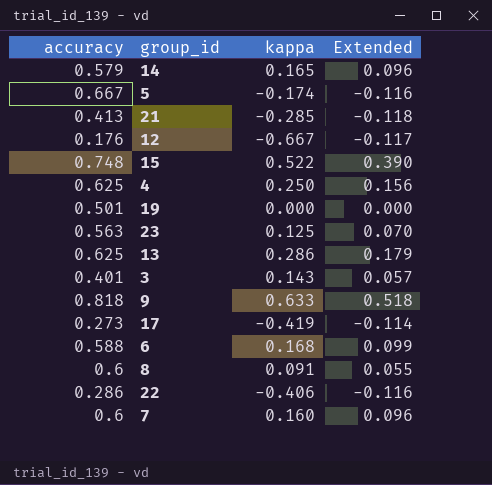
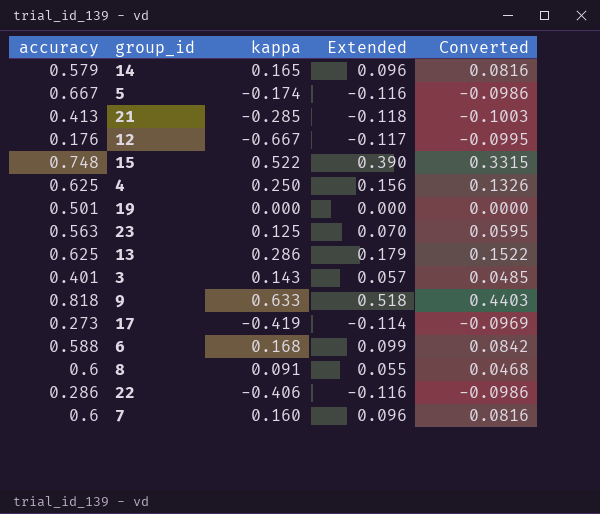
column Converted | formula: none -> [Extended] * 0.85

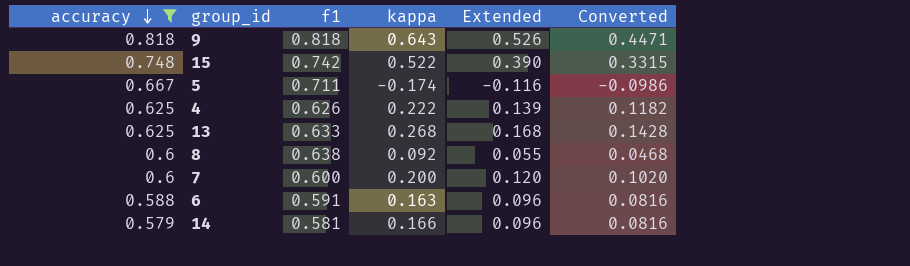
filter: none -> accuracy >= 0.579
row order: none -> accuracy descending
column f1 | position: none -> 3
9 | kappa: 0.633 -> 0.643
9 | Extended: 0.518 -> 0.526
9 | Converted: 0.4403 -> 0.4471
4 | kappa: 0.250 -> 0.222
4 | Extended: 0.156 -> 0.139
4 | Converted: 0.1326 -> 0.1182
13 | kappa: 0.286 -> 0.268
13 | Extended: 0.179 -> 0.168
13 | Converted: 0.1522 -> 0.1428
8 | kappa: 0.091 -> 0.092
7 | kappa: 0.160 -> 0.200
7 | Extended: 0.096 -> 0.120
7 | Converted: 0.0816 -> 0.1020
6 | kappa: 0.168 -> 0.163
6 | Extended: 0.099 -> 0.096
6 | Converted: 0.0842 -> 0.0816
14 | kappa: 0.165 -> 0.166

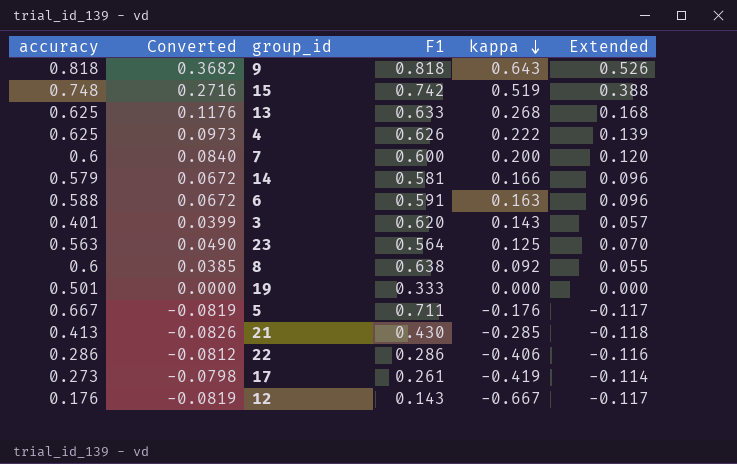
filter: accuracy >= 0.579 -> none
row order: accuracy descending -> kappa descending
column Converted | formula: [Extended] * 0.85 -> [Extended] * 0.7
column Converted | position: 6 -> 2
column name: f1 -> F1
15 | kappa: 0.522 -> 0.519
15 | Extended: 0.390 -> 0.388
5 | kappa: -0.174 -> -0.176
5 | Extended: -0.116 -> -0.117

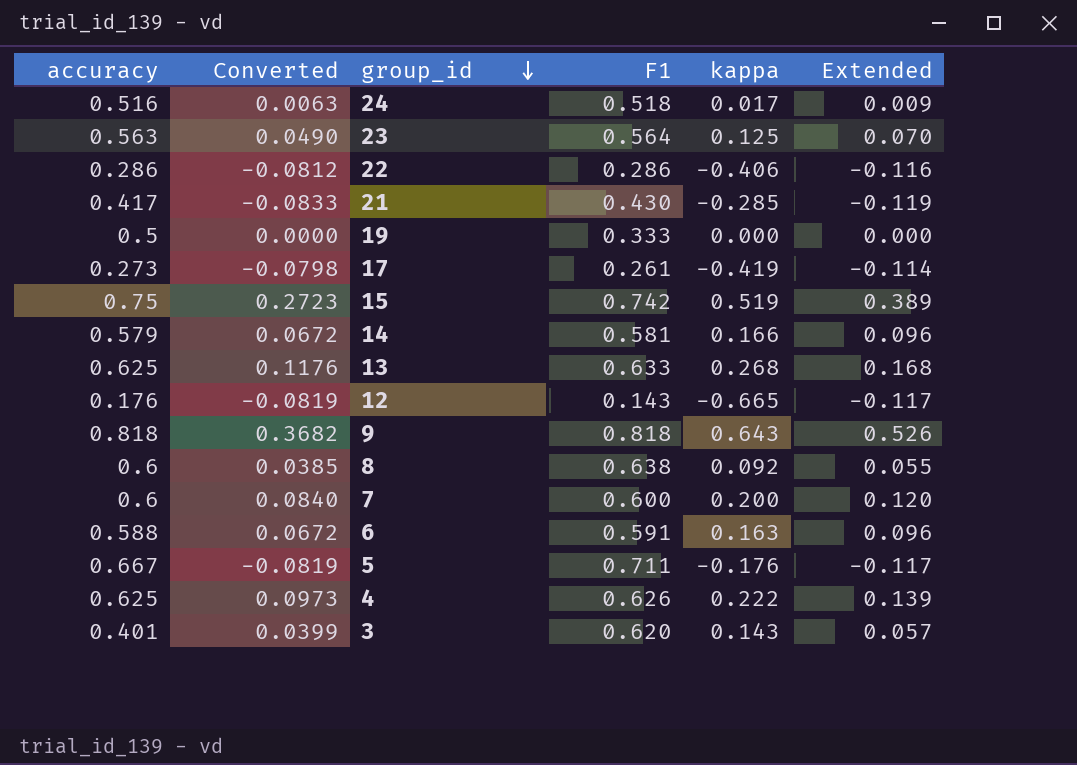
row order: kappa descending -> group_id descending
row 24: none -> 0.516 | 0.0063 | 0.518 | 0.017 | 0.009
21 | accuracy: 0.413 -> 0.417
21 | Converted: -0.0826 -> -0.0833
21 | Extended: -0.118 -> -0.119
19 | accuracy: 0.501 -> 0.5
15 | accuracy: 0.748 -> 0.75
15 | Converted: 0.2716 -> 0.2723
15 | Extended: 0.388 -> 0.389
12 | kappa: -0.667 -> -0.665

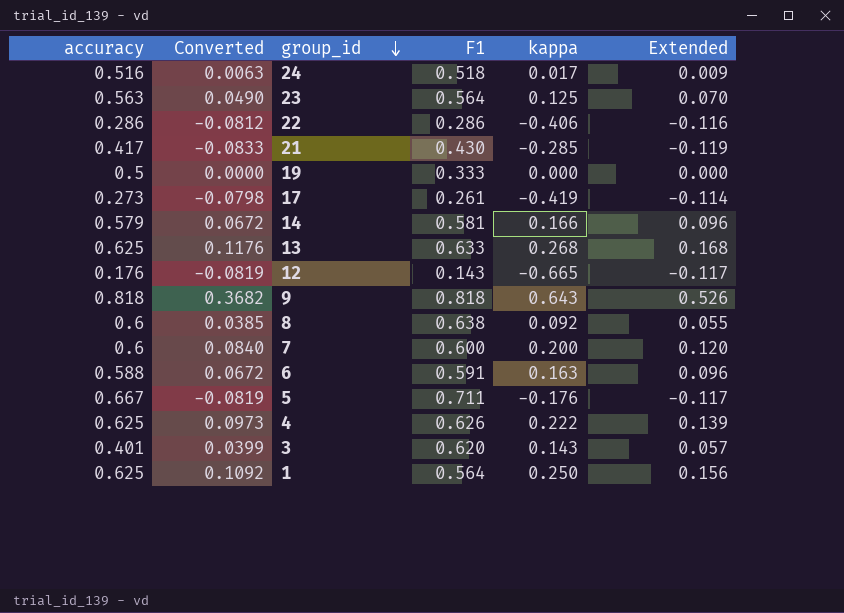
row 15: 0.75 | 0.2723 | 0.742 | 0.519 | 0.389 -> none
row 1: none -> 0.625 | 0.1092 | 0.564 | 0.250 | 0.156

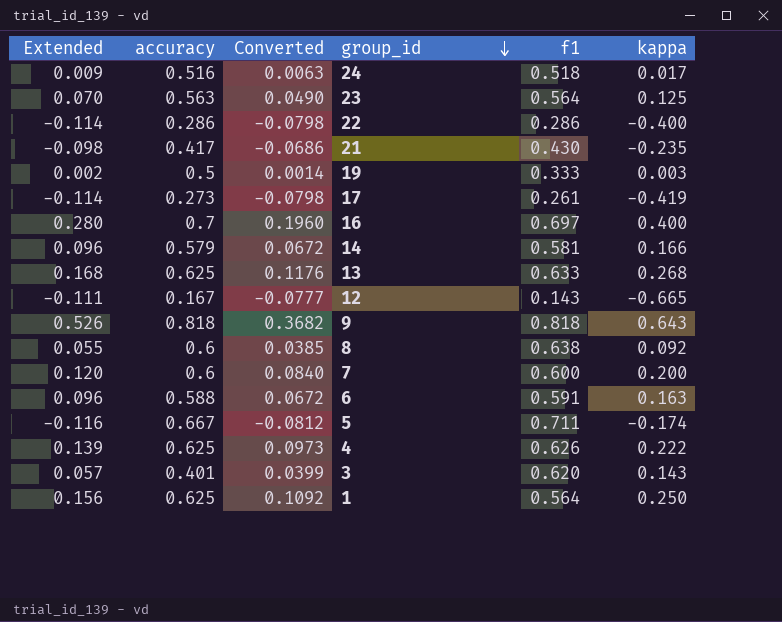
column Extended | position: 6 -> 1
column name: F1 -> f1
22 | Extended: -0.116 -> -0.114
22 | Converted: -0.0812 -> -0.0798
22 | kappa: -0.406 -> -0.400
21 | Extended: -0.119 -> -0.098
21 | Converted: -0.0833 -> -0.0686
21 | kappa: -0.285 -> -0.235
19 | Extended: 0.000 -> 0.002
19 | Converted: 0.0000 -> 0.0014
19 | kappa: 0.000 -> 0.003
row 16: none -> 0.280 | 0.7 | 0.1960 | 0.697 | 0.400
12 | Extended: -0.117 -> -0.111
12 | accuracy: 0.176 -> 0.167
12 | Converted: -0.0819 -> -0.0777
5 | Extended: -0.117 -> -0.116
5 | Converted: -0.0819 -> -0.0812
5 | kappa: -0.176 -> -0.174

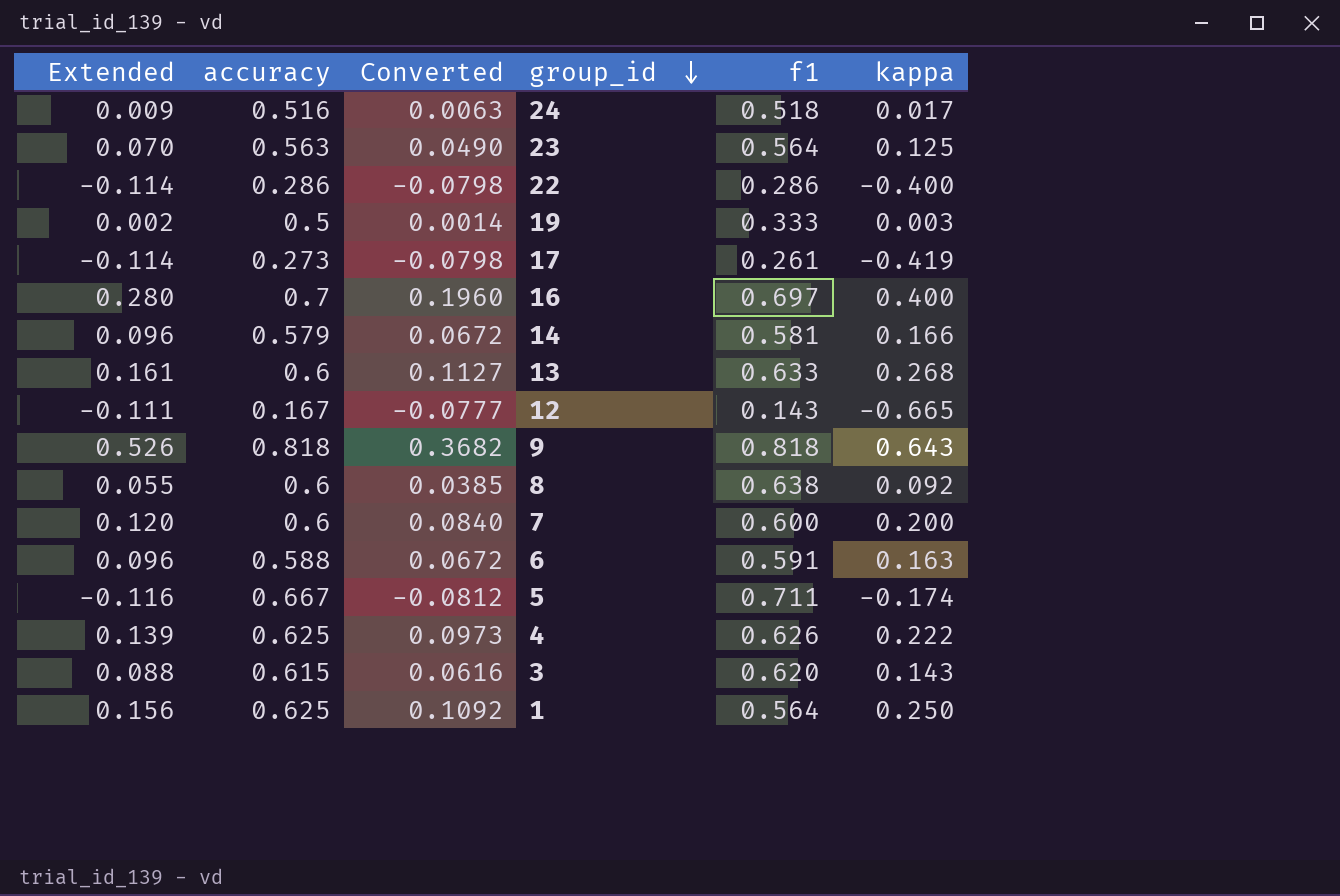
row 21: -0.098 | 0.417 | -0.0686 | 0.430 | -0.235 -> none
13 | Extended: 0.168 -> 0.161
13 | accuracy: 0.625 -> 0.6
13 | Converted: 0.1176 -> 0.1127
3 | Extended: 0.057 -> 0.088
3 | accuracy: 0.401 -> 0.615
3 | Converted: 0.0399 -> 0.0616

